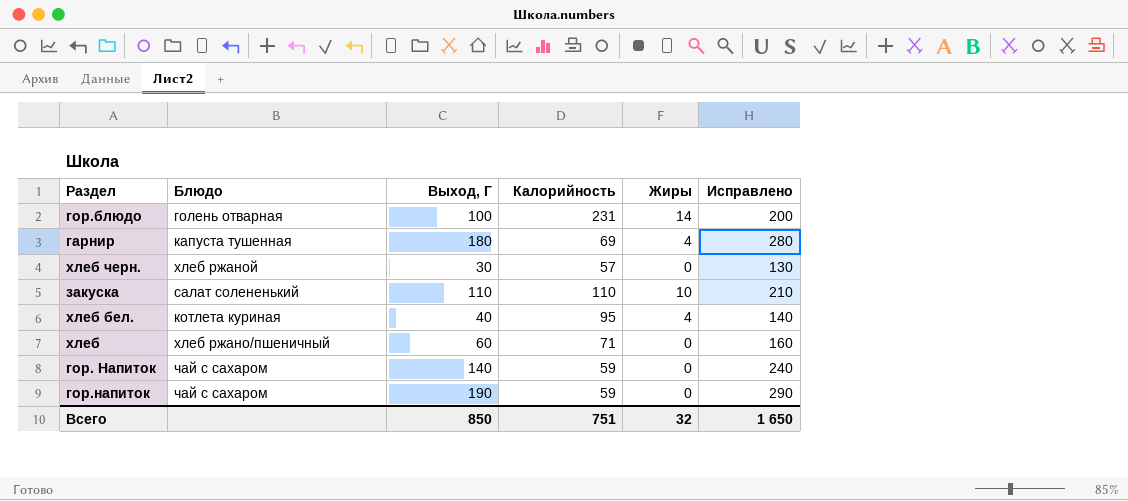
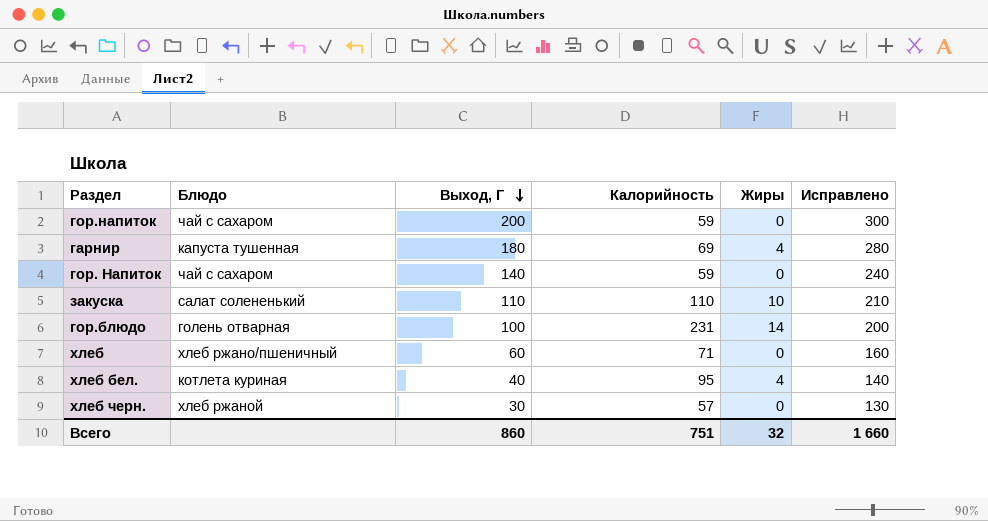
row order: none -> Выход, Г descending
гор.напиток | Выход, Г: 190 -> 200
гор.напиток | Исправлено: 290 -> 300
Всего | Выход, Г: 850 -> 860
Всего | Исправлено: 1 650 -> 1 660

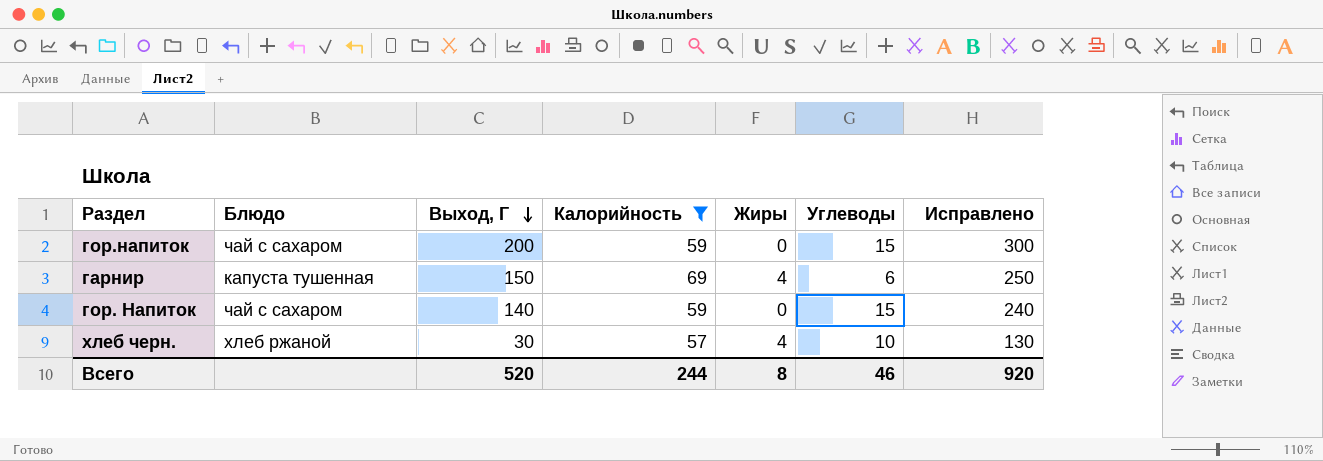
filter: none -> Калорийность <= 69
column Углеводы | position: none -> 6
гарнир | Выход, Г: 180 -> 150
гарнир | Исправлено: 280 -> 250
хлеб черн. | Жиры: 0 -> 4
Всего | Выход, Г: 860 -> 520
Всего | Калорийность: 751 -> 244
Всего | Жиры: 32 -> 8
Всего | Исправлено: 1 660 -> 920

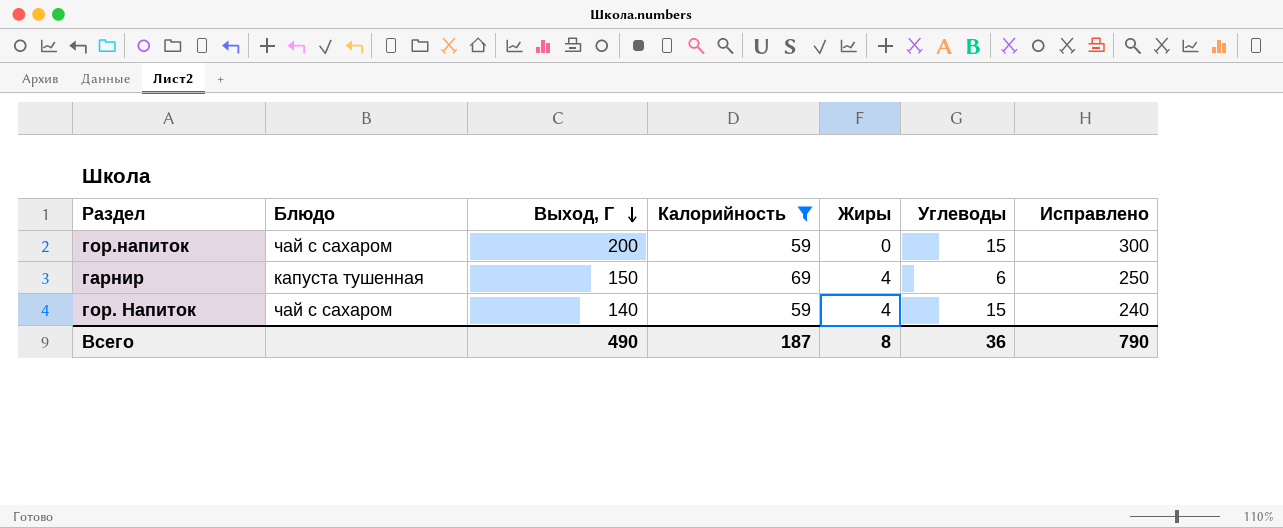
row хлеб черн.: хлеб ржаной | 30 | 57 | 4 | 10 | 130 -> none
гор. Напиток | Жиры: 0 -> 4
Всего | Выход, Г: 520 -> 490
Всего | Калорийность: 244 -> 187
Всего | Углеводы: 46 -> 36
Всего | Исправлено: 920 -> 790

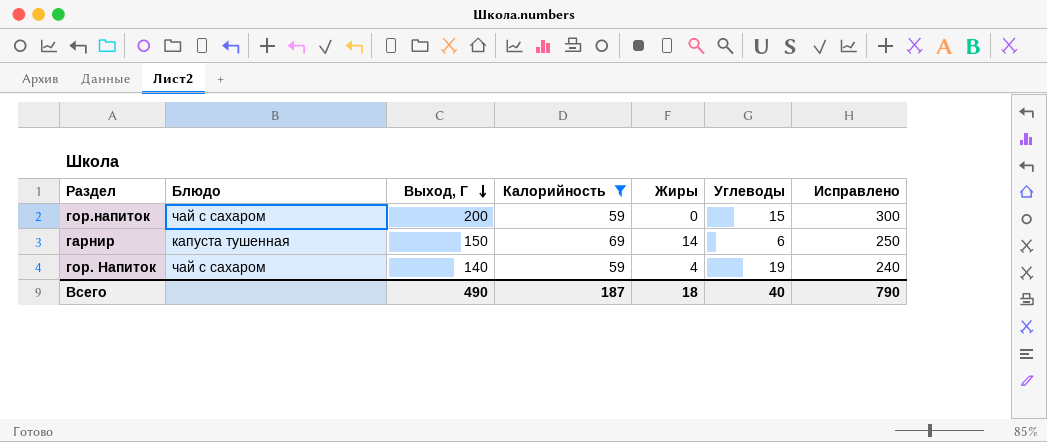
гарнир | Жиры: 4 -> 14
гор. Напиток | Углеводы: 15 -> 19
Всего | Жиры: 8 -> 18
Всего | Углеводы: 36 -> 40

